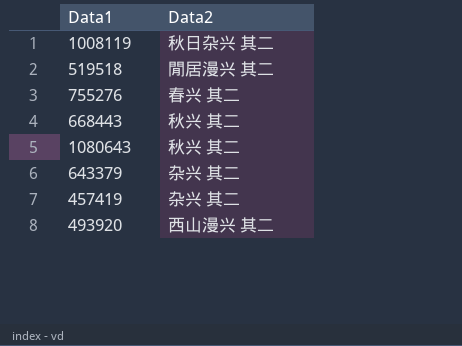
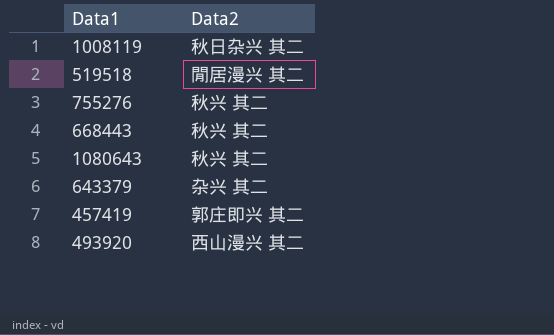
755276 | Data2: 春兴 其二 -> 秋兴 其二
457419 | Data2: 杂兴 其二 -> 郭庄即兴 其二

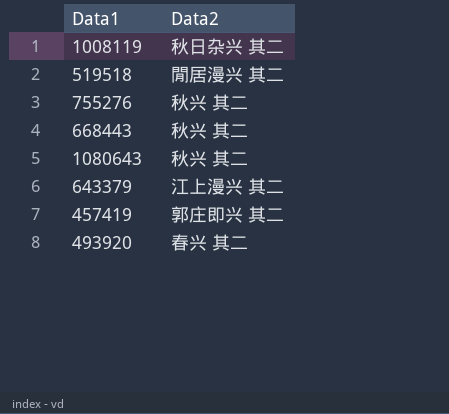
643379 | Data2: 杂兴 其二 -> 江上漫兴 其二
493920 | Data2: 西山漫兴 其二 -> 春兴 其二

